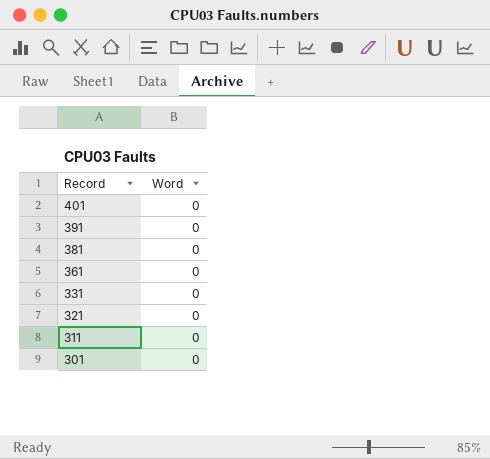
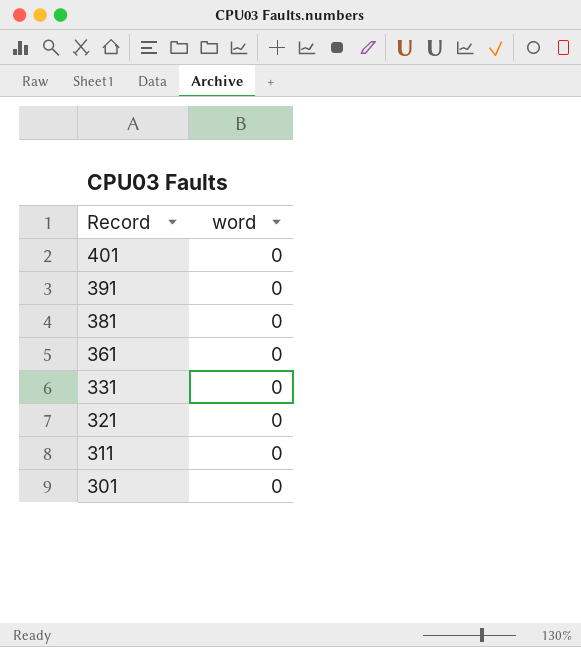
column name: Word -> word

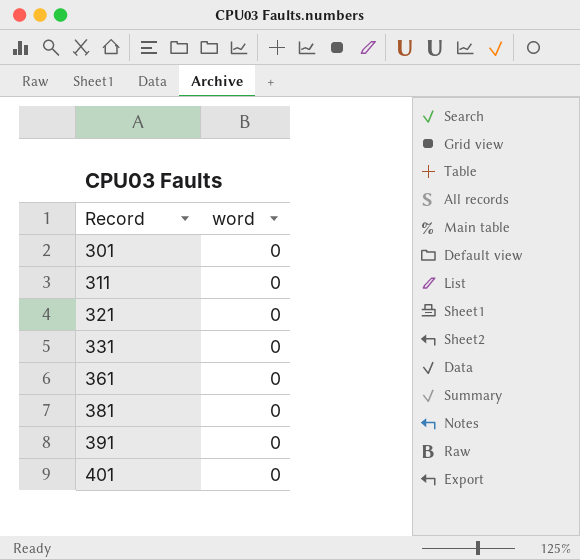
row order: Record descending -> Record ascending

